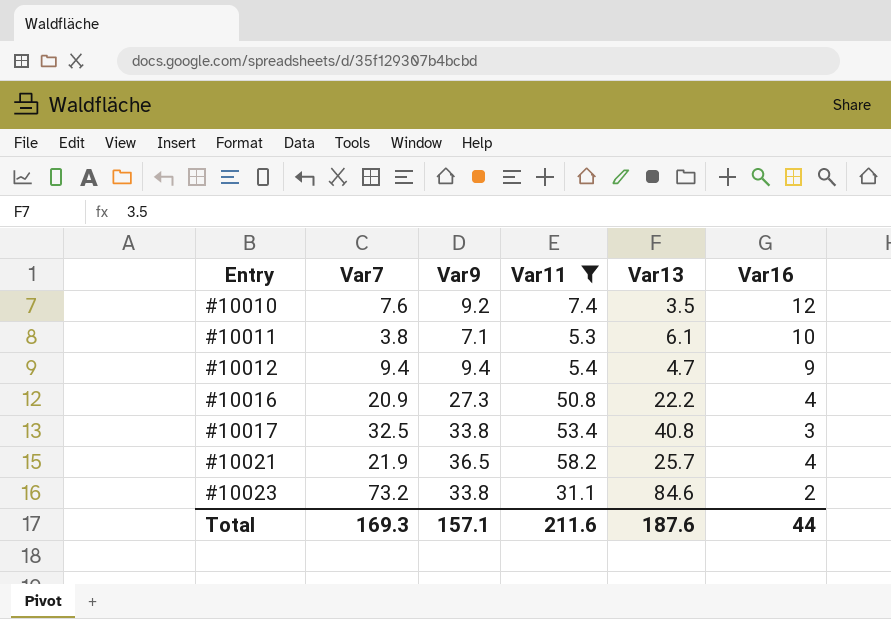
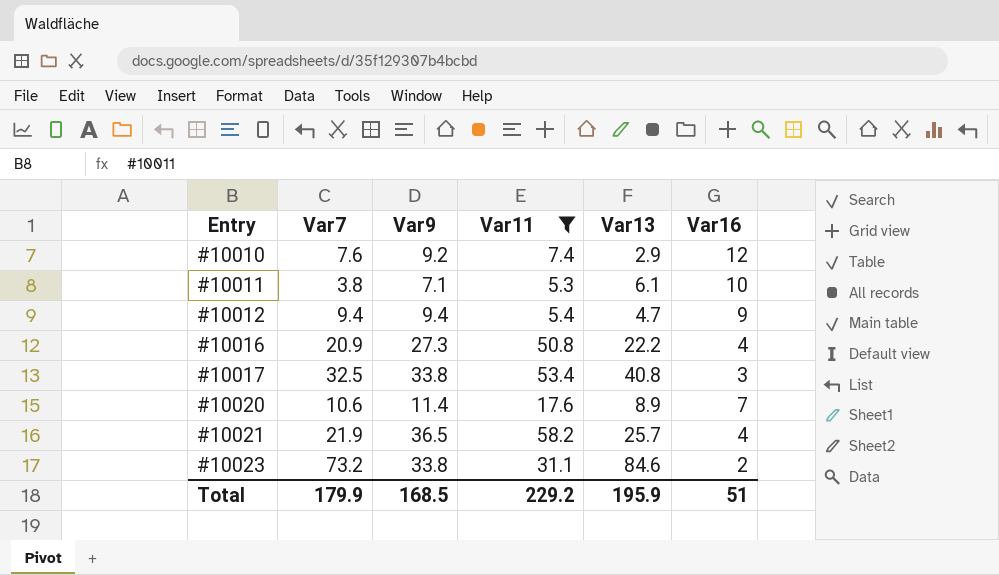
#10010 | Var13: 3.5 -> 2.9
row #10020: none -> 10.6 | 11.4 | 17.6 | 8.9 | 7
Total | Var7: 169.3 -> 179.9
Total | Var9: 157.1 -> 168.5
Total | Var11: 211.6 -> 229.2
Total | Var13: 187.6 -> 195.9
Total | Var16: 44 -> 51

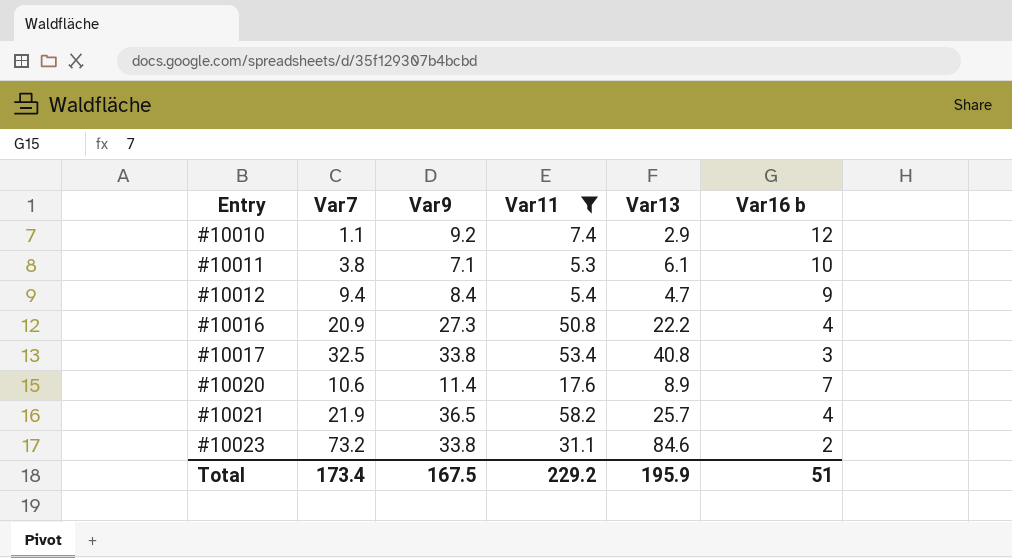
column name: Var16 -> Var16 b
#10010 | Var7: 7.6 -> 1.1
#10012 | Var9: 9.4 -> 8.4
Total | Var7: 179.9 -> 173.4
Total | Var9: 168.5 -> 167.5

